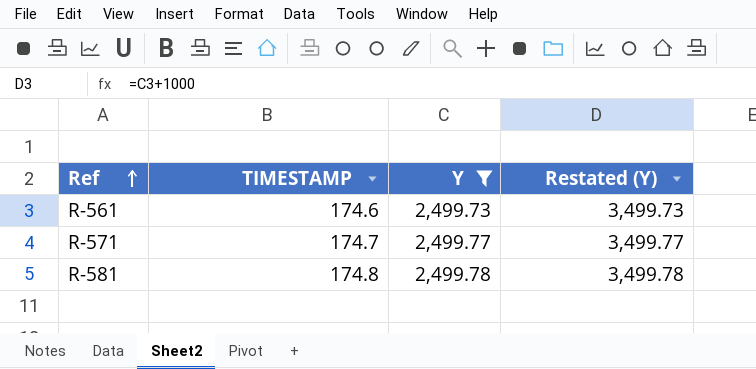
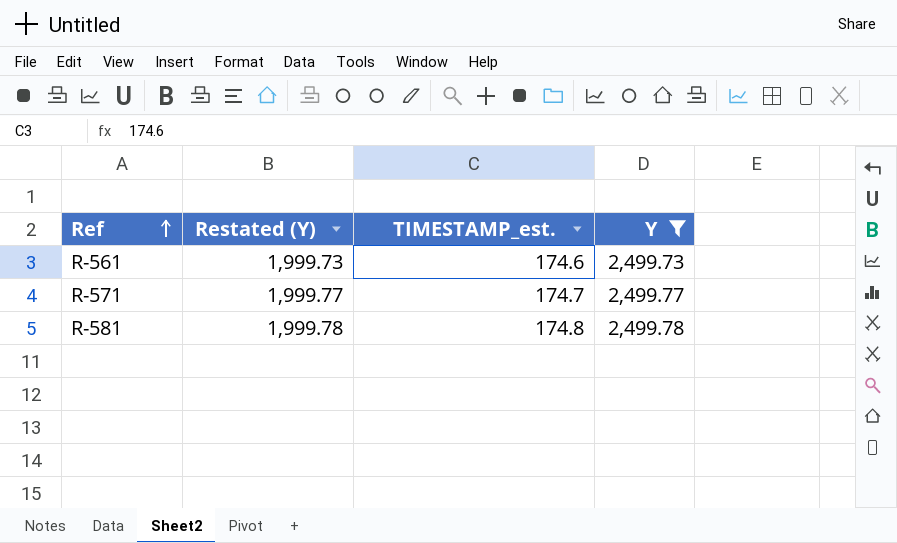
column Restated (Y) | formula: [Y] + 1000 -> [Y] - 500
column Restated (Y) | position: 4 -> 2
column name: TIMESTAMP -> TIMESTAMP_est.

